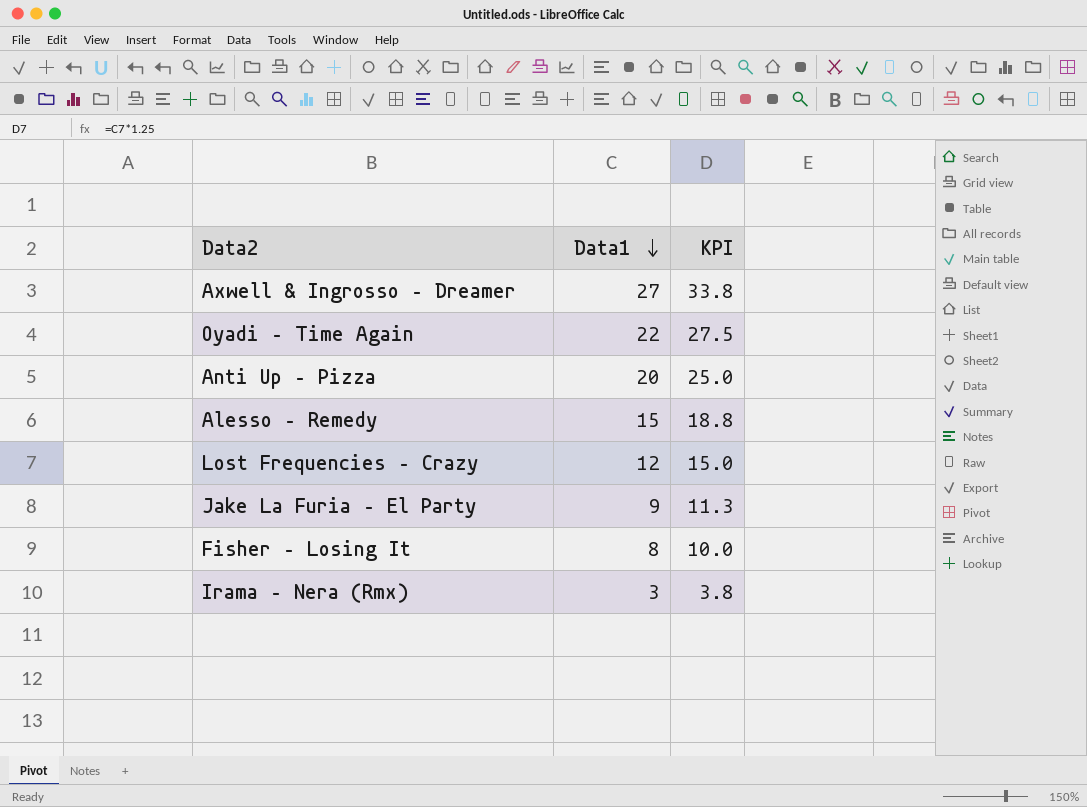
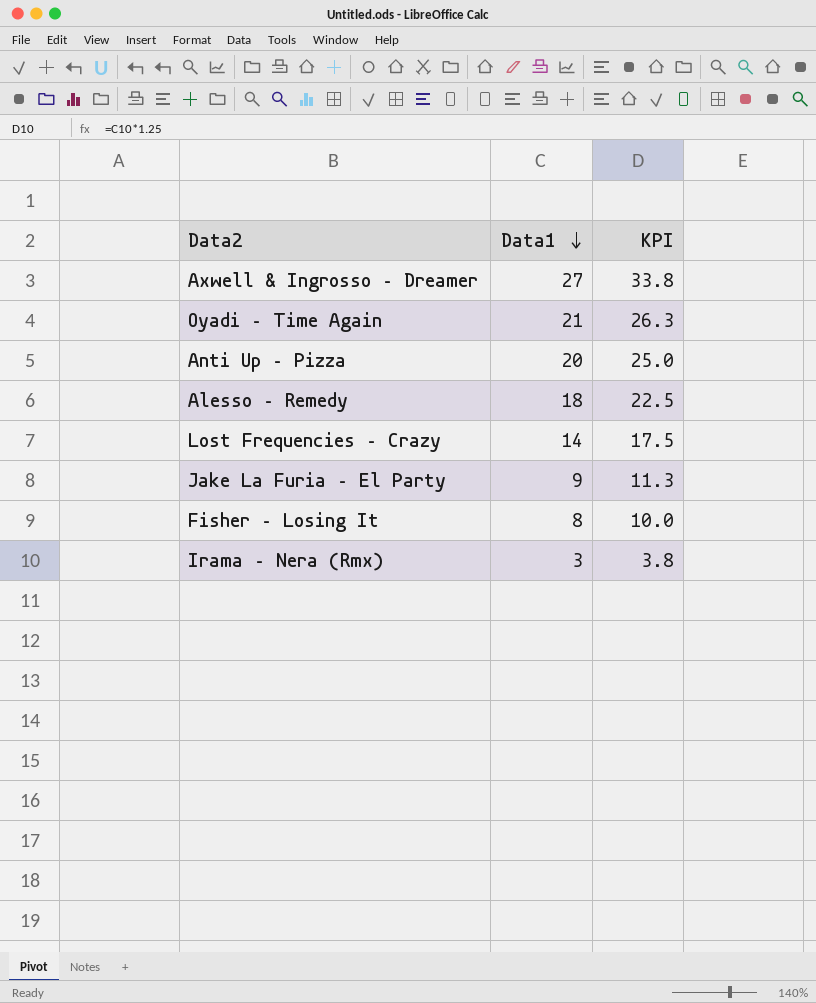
Oyadi – Time Again | Data1: 22 -> 21
Oyadi – Time Again | KPI: 27.5 -> 26.3
Alesso – Remedy | Data1: 15 -> 18
Alesso – Remedy | KPI: 18.8 -> 22.5
Lost Frequencies – Crazy | Data1: 12 -> 14
Lost Frequencies – Crazy | KPI: 15.0 -> 17.5

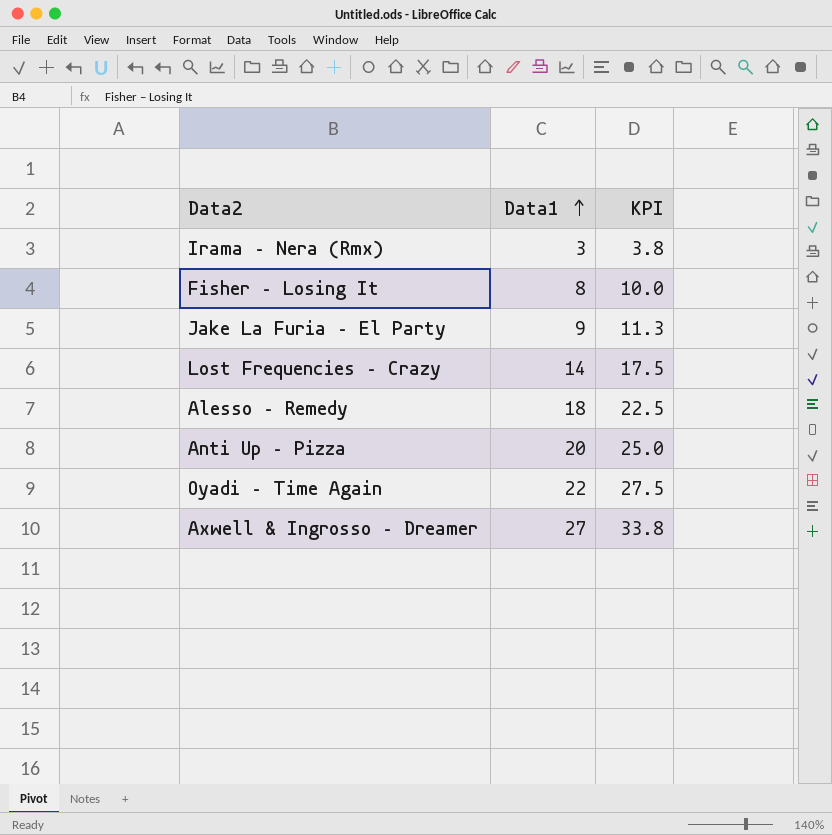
row order: Data1 descending -> Data1 ascending
Oyadi – Time Again | Data1: 21 -> 22
Oyadi – Time Again | KPI: 26.3 -> 27.5

